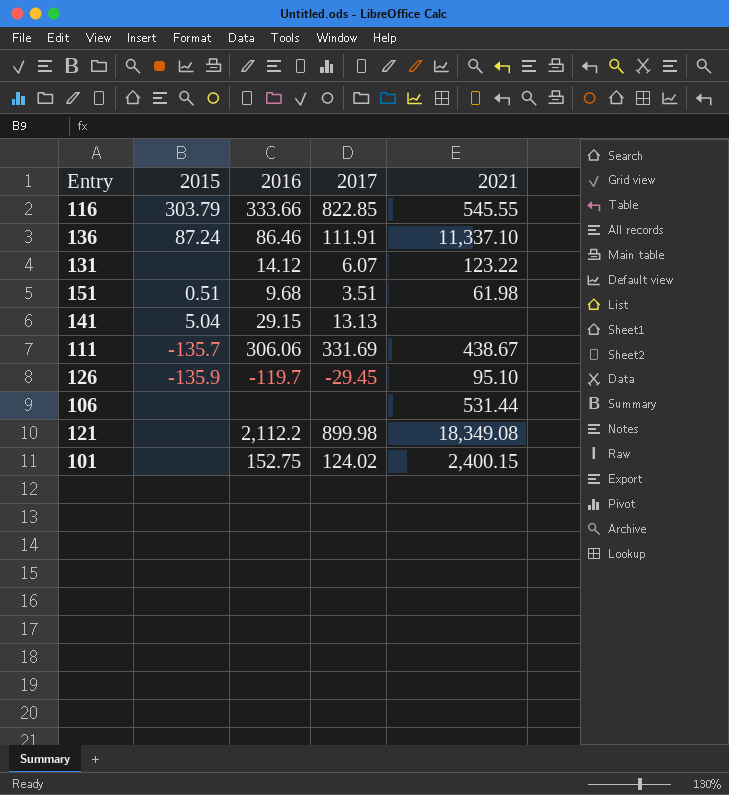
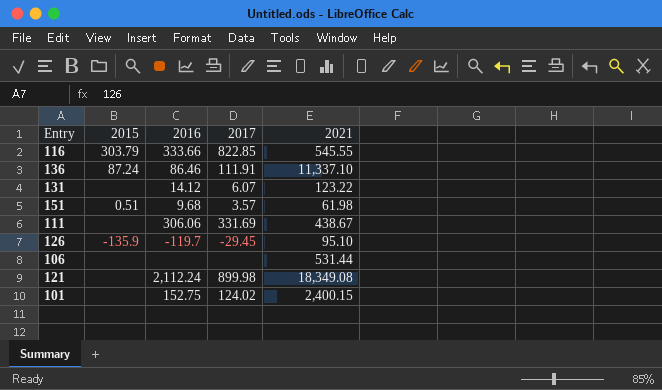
row 141: 5.04 | 29.15 | 13.13 | none -> none
151 | 2017: 3.51 -> 3.57
111 | 2015: -135.7 -> none
121 | 2016: 2,112.2 -> 2,112.24

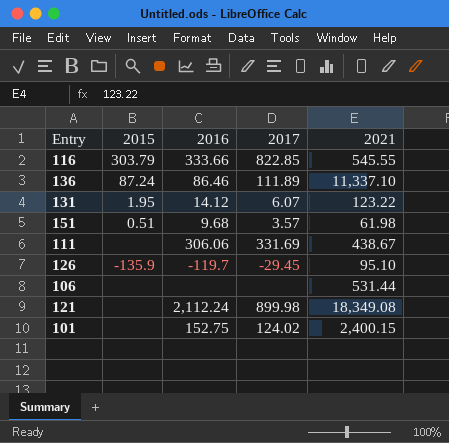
136 | 2017: 111.91 -> 111.89
131 | 2015: none -> 1.95

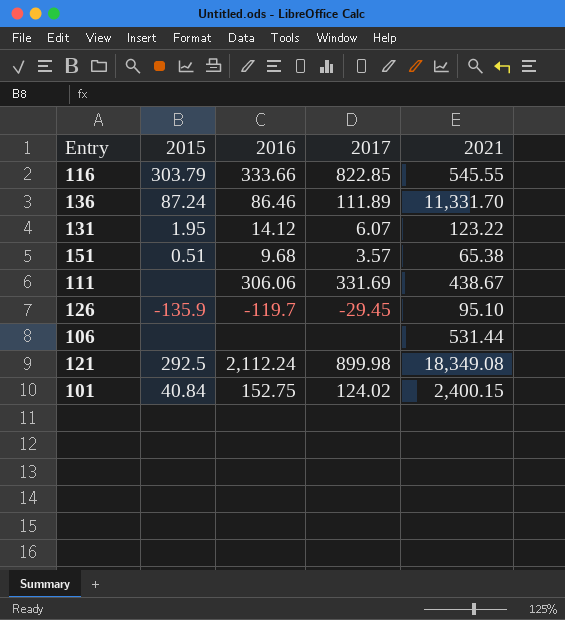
136 | 2021: 11,337.10 -> 11,331.70
151 | 2021: 61.98 -> 65.38
121 | 2015: none -> 292.5
101 | 2015: none -> 40.84

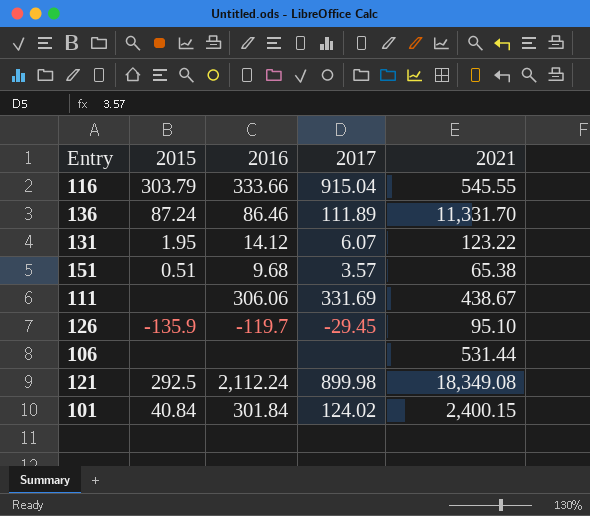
116 | 2017: 822.85 -> 915.04
101 | 2016: 152.75 -> 301.84

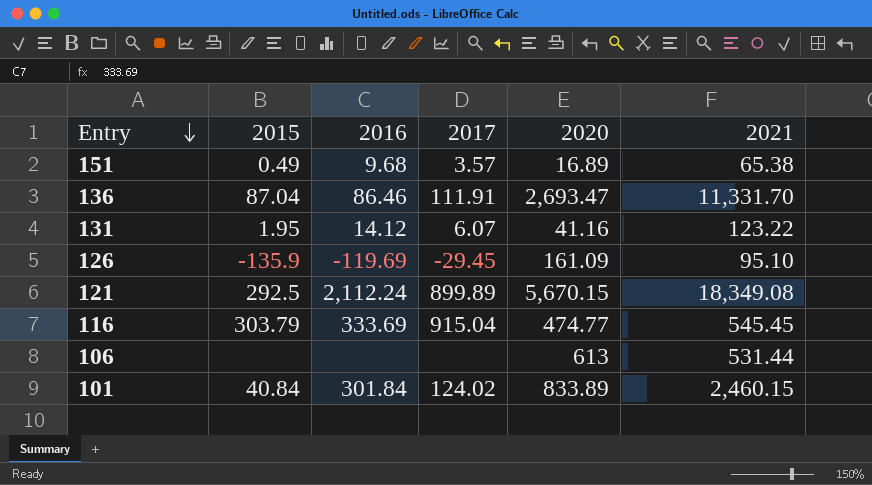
row order: none -> Entry descending
column 2020 | position: none -> 5
row 111: none | 306.06 | 331.69 | 438.67 -> none
151 | 2015: 0.51 -> 0.49
136 | 2015: 87.24 -> 87.04
136 | 2017: 111.89 -> 111.91
126 | 2016: -119.7 -> -119.69
121 | 2017: 899.98 -> 899.89
116 | 2016: 333.66 -> 333.69
116 | 2021: 545.55 -> 545.45
101 | 2021: 2,400.15 -> 2,460.15

